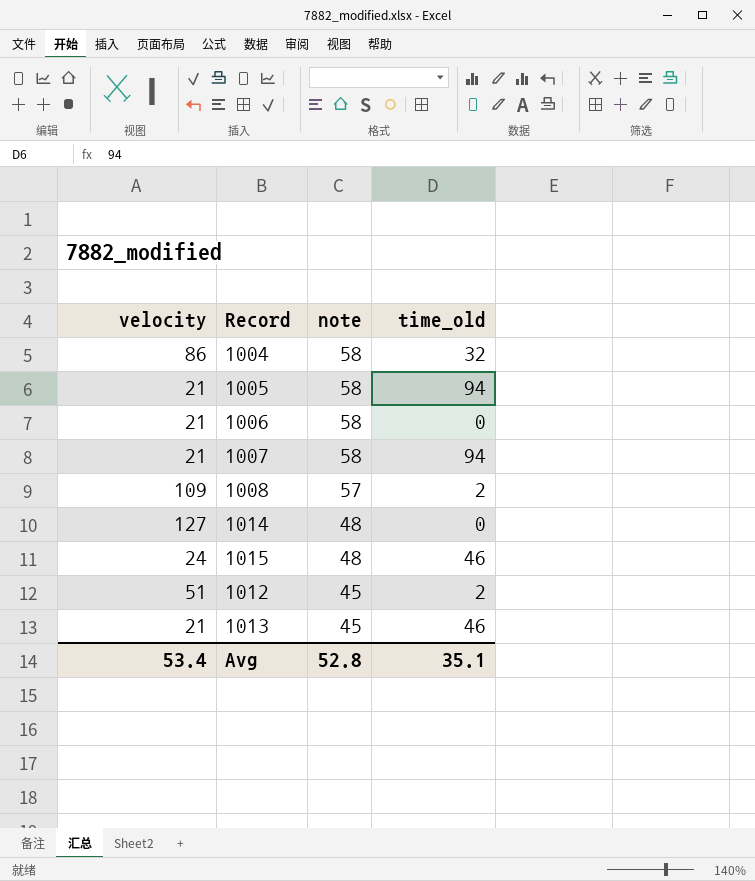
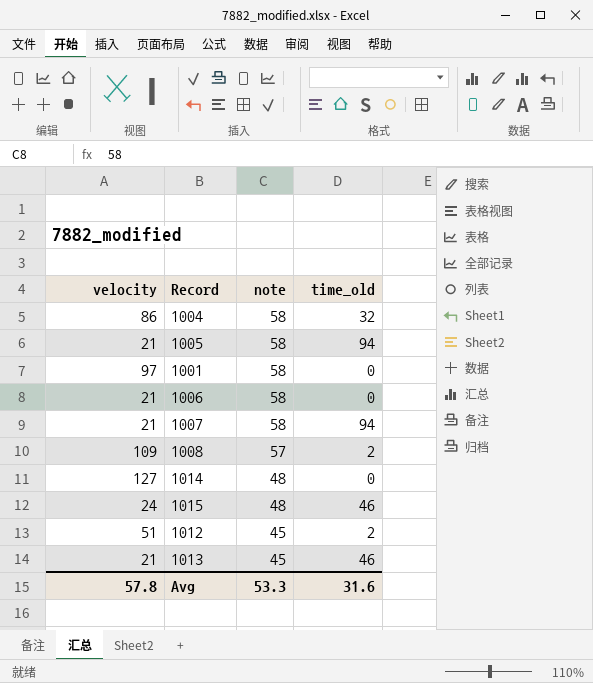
row 1001: none -> 97 | 58 | 0
Avg | velocity: 53.4 -> 57.8
Avg | note: 52.8 -> 53.3
Avg | time_old: 35.1 -> 31.6

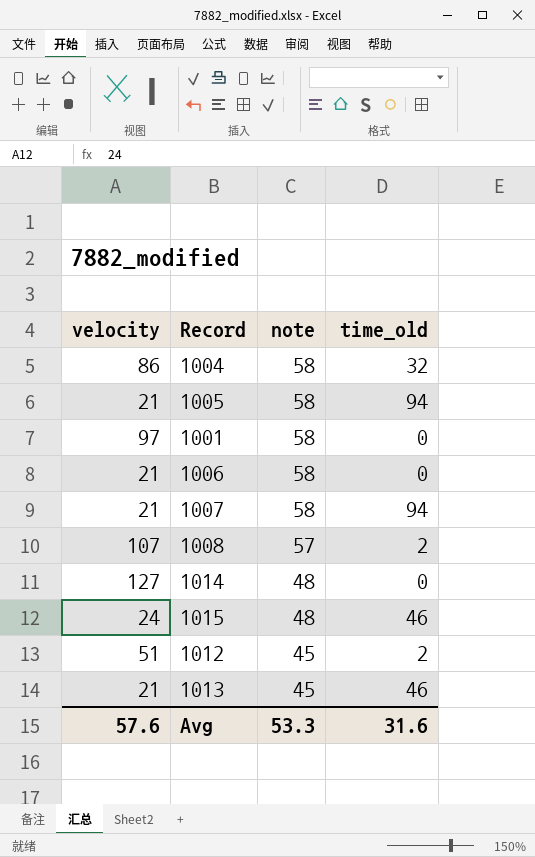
1008 | velocity: 109 -> 107
Avg | velocity: 57.8 -> 57.6

